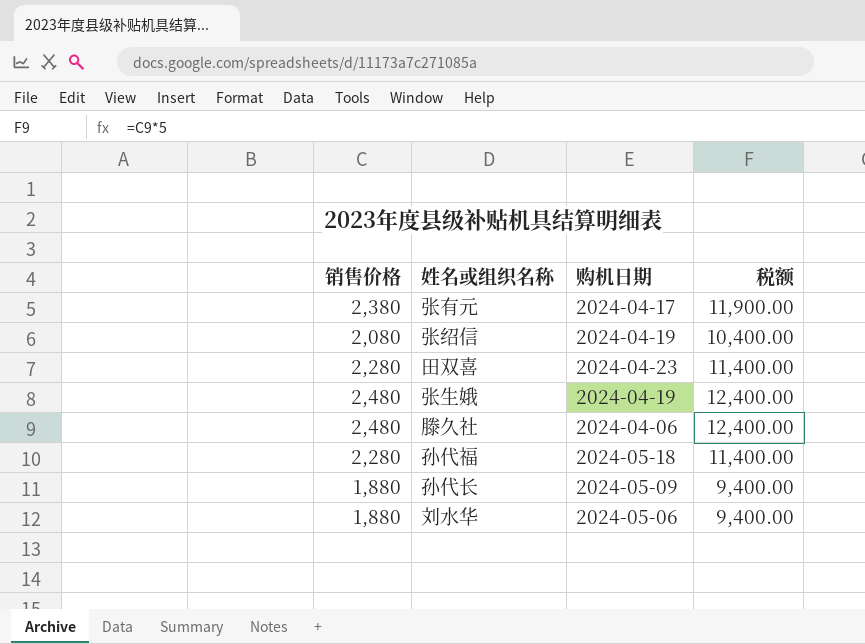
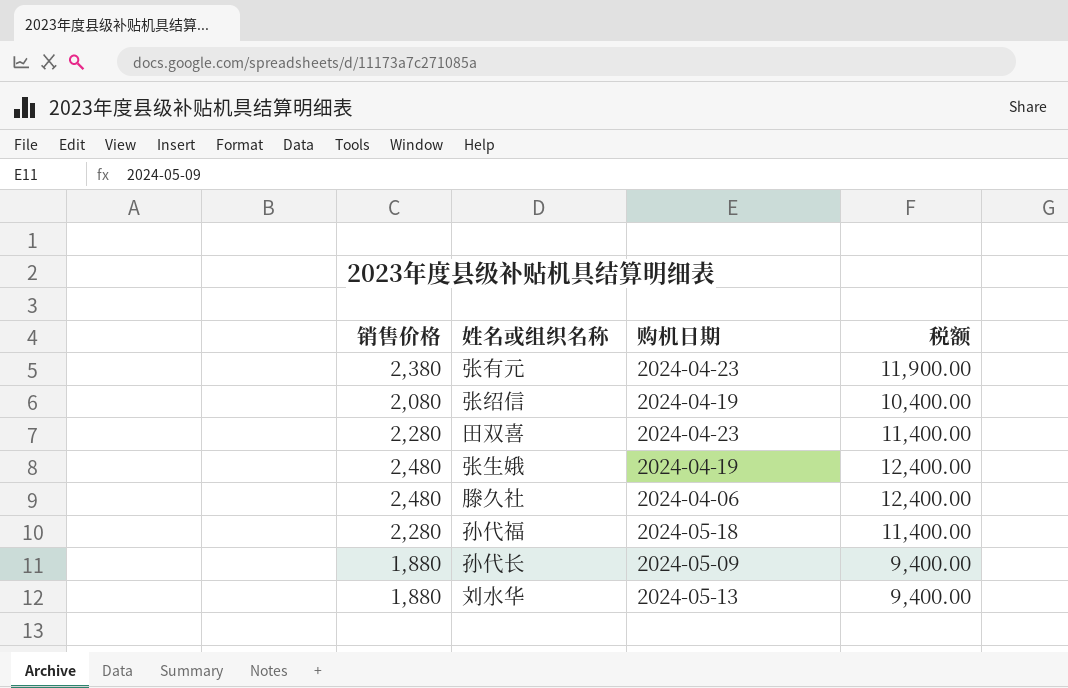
张有元 | 购机日期: 2024-04-17 -> 2024-04-23
刘水华 | 购机日期: 2024-05-06 -> 2024-05-13

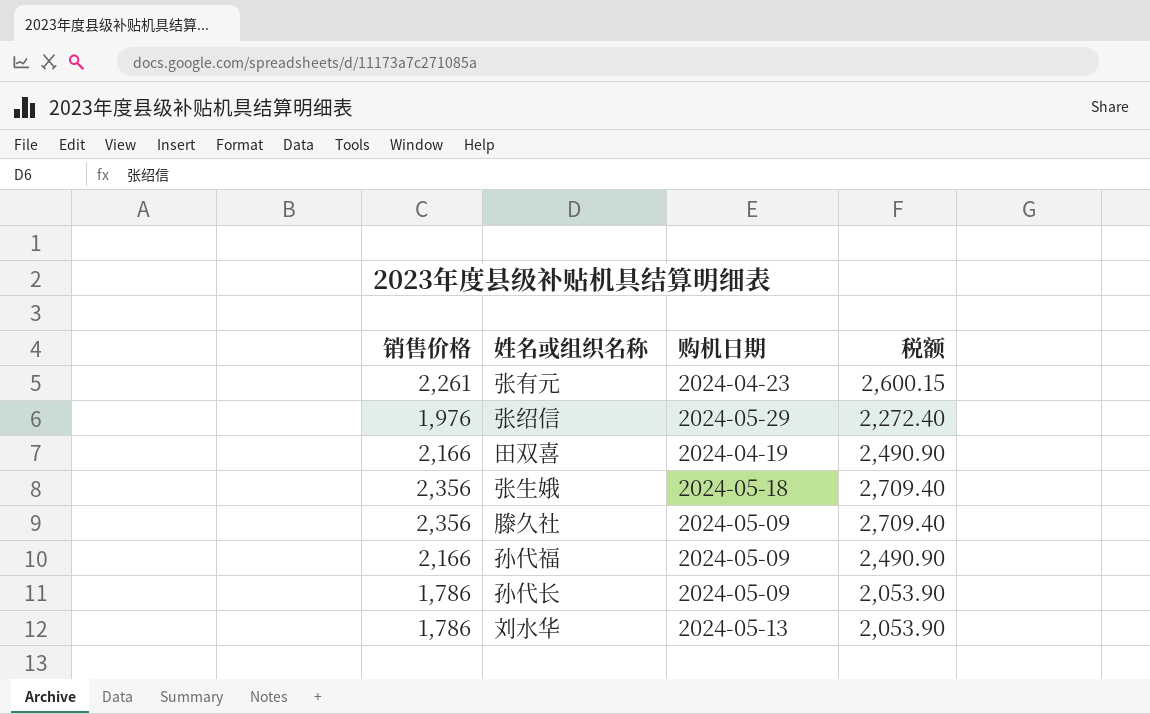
column 税额 | formula: [销售价格] * 5 -> [销售价格] * 1.15
张有元 | 销售价格: 2,380 -> 2,261
张绍信 | 销售价格: 2,080 -> 1,976
张绍信 | 购机日期: 2024-04-19 -> 2024-05-29
田双喜 | 销售价格: 2,280 -> 2,166
田双喜 | 购机日期: 2024-04-23 -> 2024-04-19
张生娥 | 销售价格: 2,480 -> 2,356
张生娥 | 购机日期: 2024-04-19 -> 2024-05-18
滕久社 | 销售价格: 2,480 -> 2,356
滕久社 | 购机日期: 2024-04-06 -> 2024-05-09
孙代福 | 销售价格: 2,280 -> 2,166
孙代福 | 购机日期: 2024-05-18 -> 2024-05-09
孙代长 | 销售价格: 1,880 -> 1,786
刘水华 | 销售价格: 1,880 -> 1,786

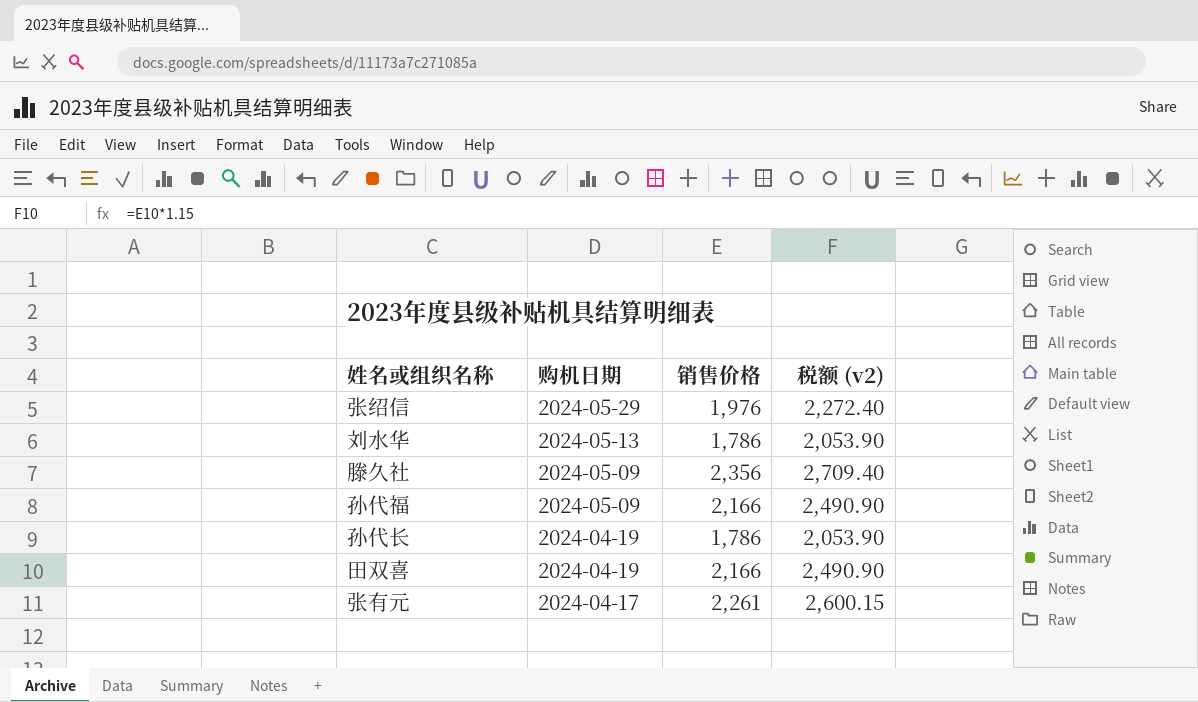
row order: none -> 购机日期 descending
column 销售价格 | position: 1 -> 3
column name: 税额 -> 税额 (v2)
row 张生娥: 2,356 | 2024-05-18 | 2,709.40 -> none
孙代长 | 购机日期: 2024-05-09 -> 2024-04-19
张有元 | 购机日期: 2024-04-23 -> 2024-04-17

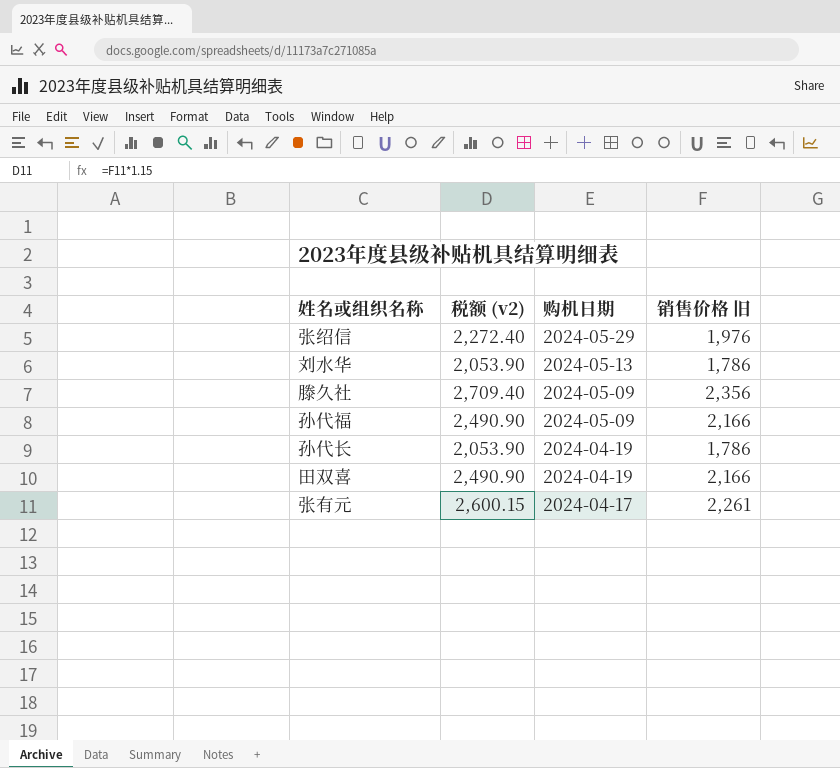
column 税额 (v2) | position: 4 -> 2
column name: 销售价格 -> 销售价格 旧

